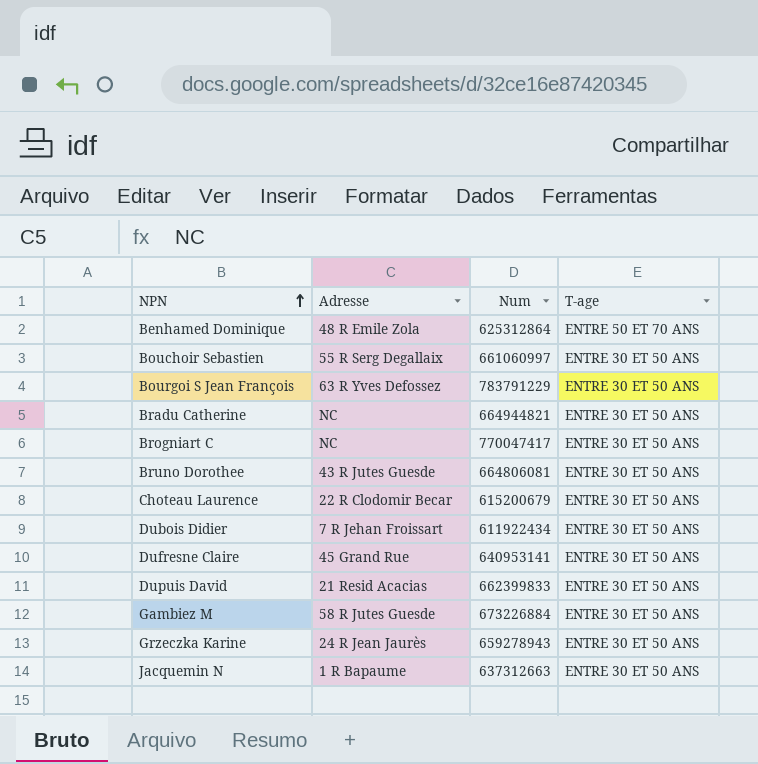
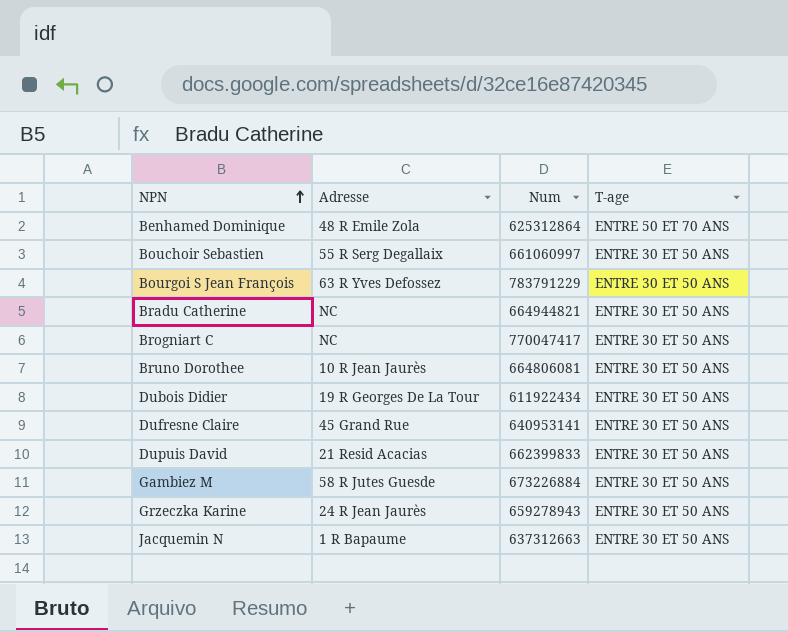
row Choteau Laurence: 22 R Clodomir Becar | 615200679 | ENTRE 30 ET 50 ANS -> none
Bruno Dorothee | Adresse: 43 R Jutes Guesde -> 10 R Jean Jaurès
Dubois Didier | Adresse: 7 R Jehan Froissart -> 19 R Georges De La Tour

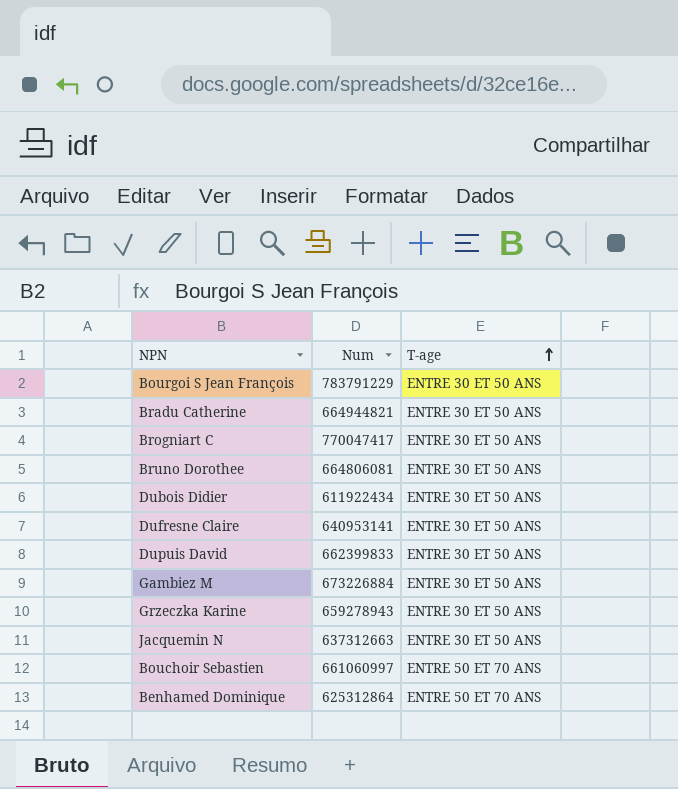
row order: NPN ascending -> T-age ascending
column Adresse | position: 2 -> none
Bouchoir Sebastien | T-age: ENTRE 30 ET 50 ANS -> ENTRE 50 ET 70 ANS

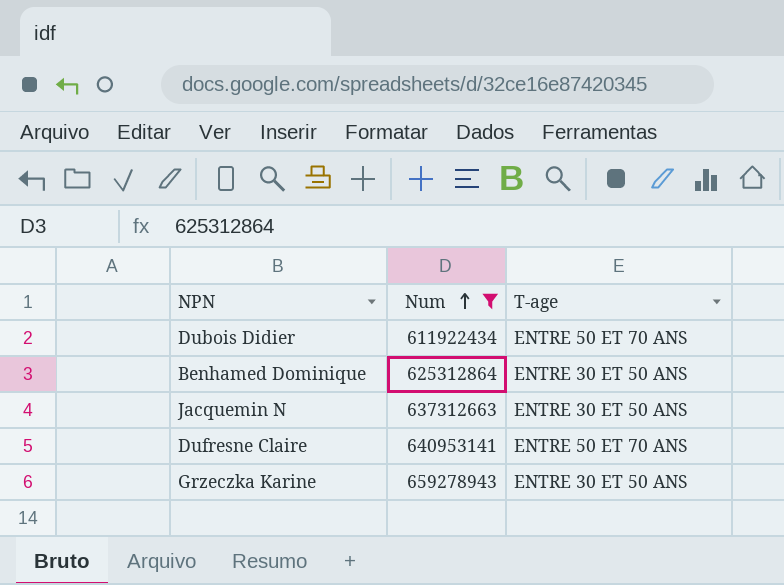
filter: none -> Num <= 659278943
row order: T-age ascending -> Num ascending
Dubois Didier | T-age: ENTRE 30 ET 50 ANS -> ENTRE 50 ET 70 ANS
Benhamed Dominique | T-age: ENTRE 50 ET 70 ANS -> ENTRE 30 ET 50 ANS
Dufresne Claire | T-age: ENTRE 30 ET 50 ANS -> ENTRE 50 ET 70 ANS

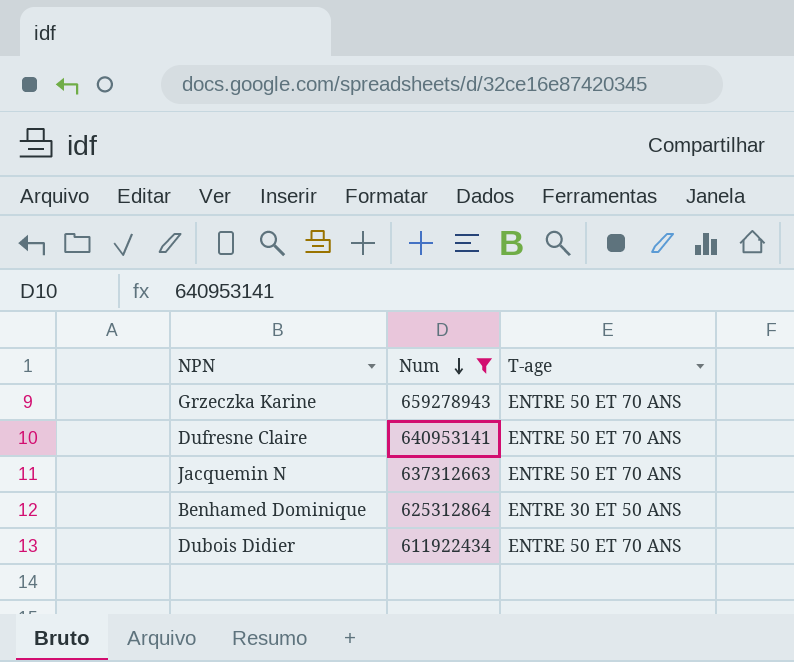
row order: Num ascending -> Num descending
Grzeczka Karine | T-age: ENTRE 30 ET 50 ANS -> ENTRE 50 ET 70 ANS
Jacquemin N | T-age: ENTRE 30 ET 50 ANS -> ENTRE 50 ET 70 ANS

